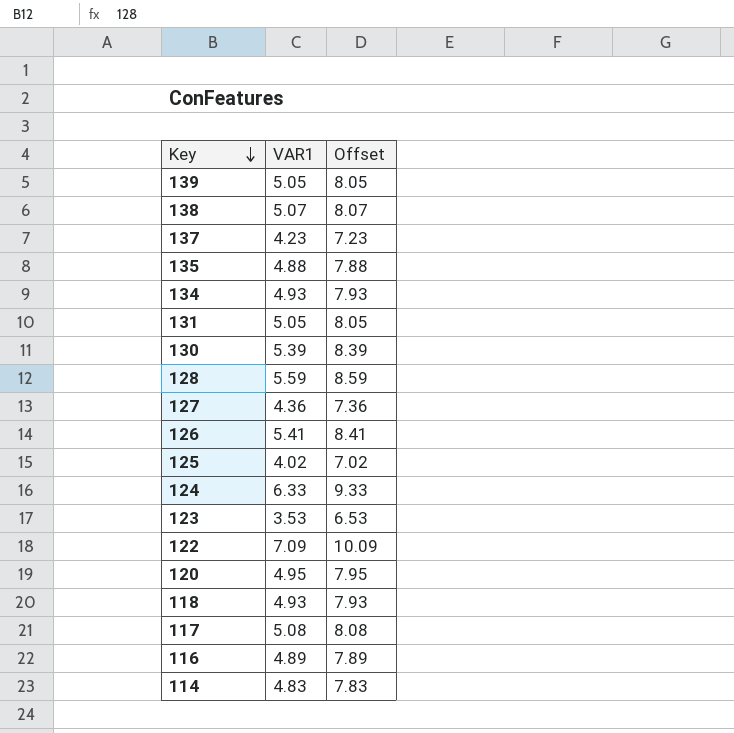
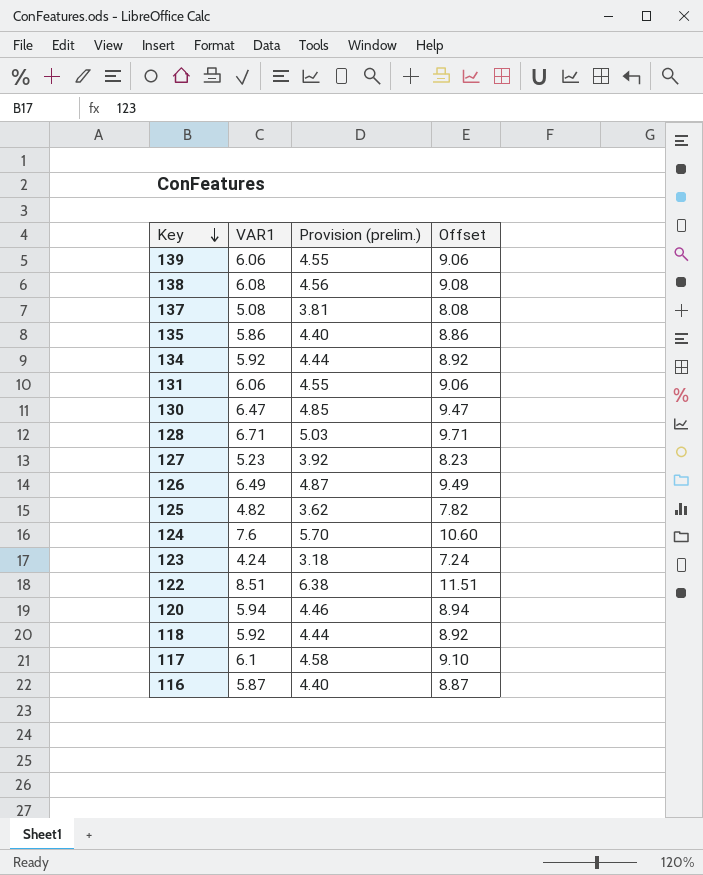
column Provision (prelim.) | formula: none -> [VAR1] * 0.75
row 114: 4.83 | 7.83 -> none
139 | VAR1: 5.05 -> 6.06
139 | Offset: 8.05 -> 9.06
138 | VAR1: 5.07 -> 6.08
138 | Offset: 8.07 -> 9.08
137 | VAR1: 4.23 -> 5.08
137 | Offset: 7.23 -> 8.08
135 | VAR1: 4.88 -> 5.86
135 | Offset: 7.88 -> 8.86
134 | VAR1: 4.93 -> 5.92
134 | Offset: 7.93 -> 8.92
131 | VAR1: 5.05 -> 6.06
131 | Offset: 8.05 -> 9.06
130 | VAR1: 5.39 -> 6.47
130 | Offset: 8.39 -> 9.47
128 | VAR1: 5.59 -> 6.71
128 | Offset: 8.59 -> 9.71
127 | VAR1: 4.36 -> 5.23
127 | Offset: 7.36 -> 8.23
126 | VAR1: 5.41 -> 6.49
126 | Offset: 8.41 -> 9.49
125 | VAR1: 4.02 -> 4.82
125 | Offset: 7.02 -> 7.82
124 | VAR1: 6.33 -> 7.6
124 | Offset: 9.33 -> 10.60
123 | VAR1: 3.53 -> 4.24
123 | Offset: 6.53 -> 7.24
122 | VAR1: 7.09 -> 8.51
122 | Offset: 10.09 -> 11.51
120 | VAR1: 4.95 -> 5.94
120 | Offset: 7.95 -> 8.94
118 | VAR1: 4.93 -> 5.92
118 | Offset: 7.93 -> 8.92
117 | VAR1: 5.08 -> 6.1
117 | Offset: 8.08 -> 9.10
116 | VAR1: 4.89 -> 5.87
116 | Offset: 7.89 -> 8.87

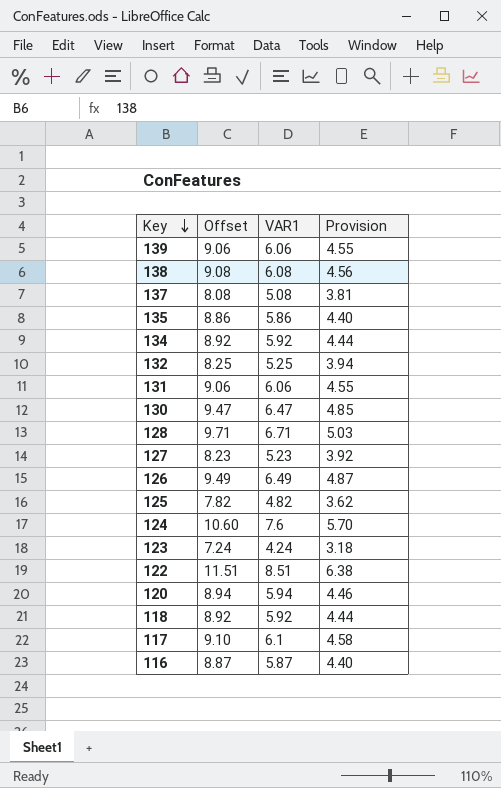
column Offset | position: 4 -> 2
column name: Provision (prelim.) -> Provision
row 132: none -> 8.25 | 5.25 | 3.94

